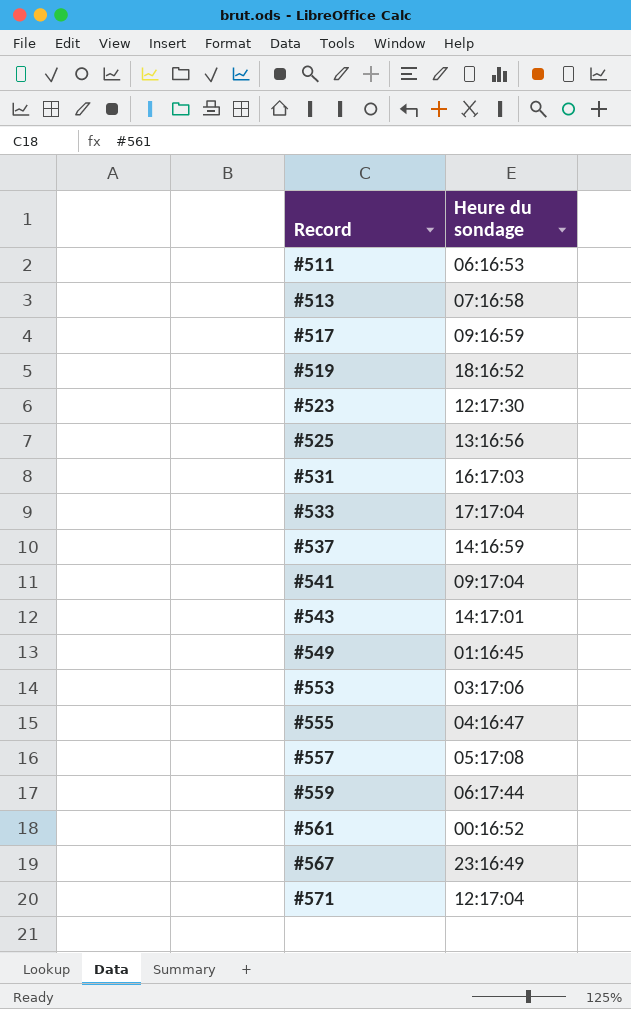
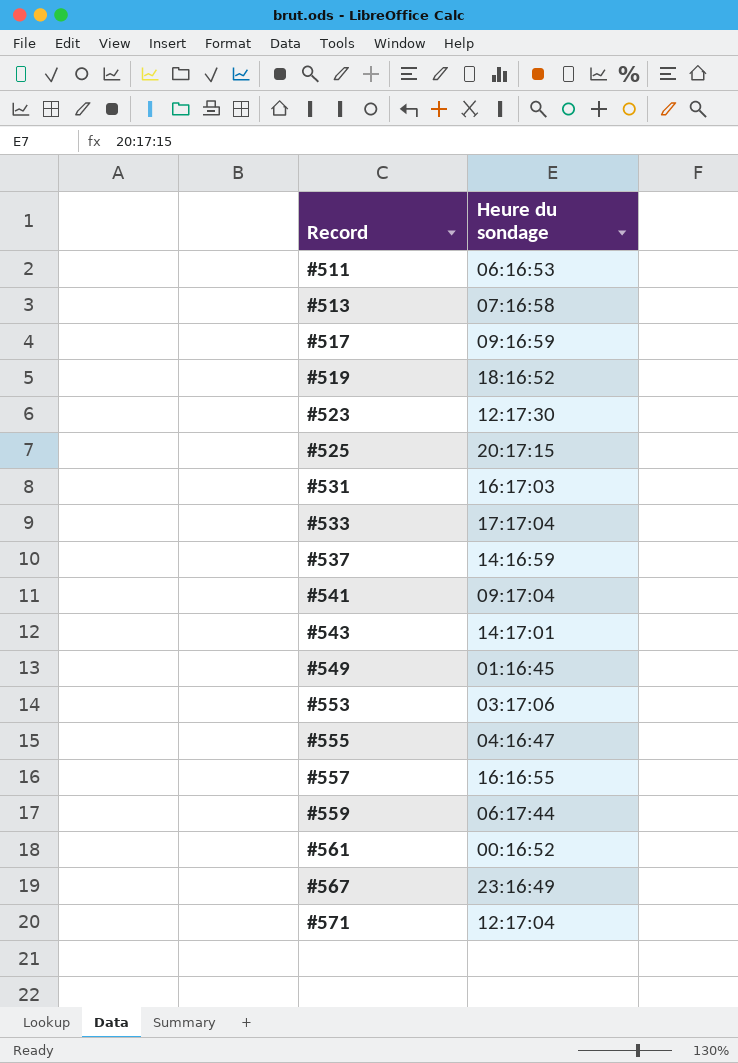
#525 | Heure du sondage: 13:16:56 -> 20:17:15
#557 | Heure du sondage: 05:17:08 -> 16:16:55

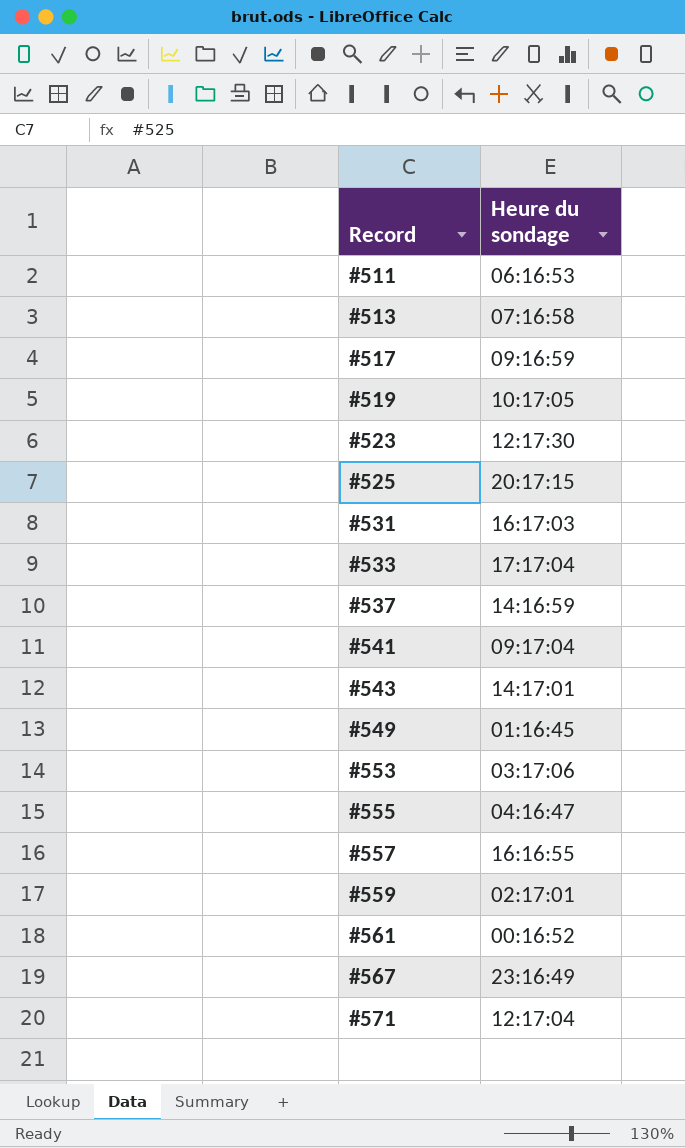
#519 | Heure du sondage: 18:16:52 -> 10:17:05
#559 | Heure du sondage: 06:17:44 -> 02:17:01

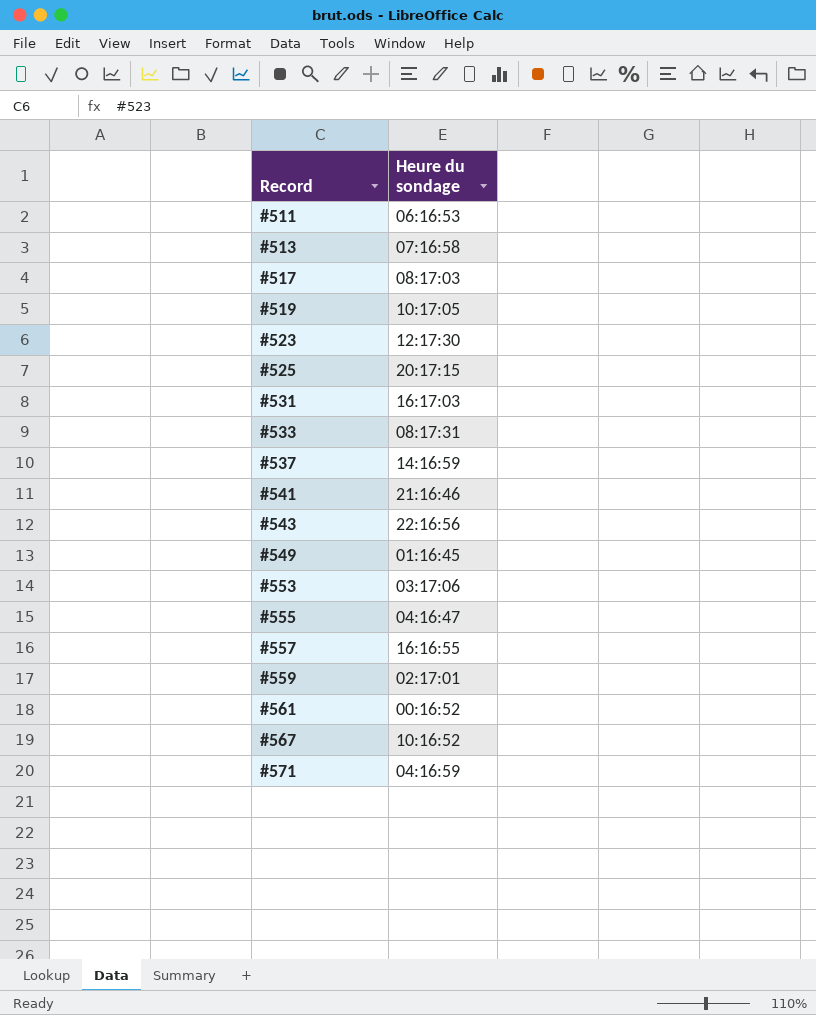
#517 | Heure du sondage: 09:16:59 -> 08:17:03
#533 | Heure du sondage: 17:17:04 -> 08:17:31
#541 | Heure du sondage: 09:17:04 -> 21:16:46
#543 | Heure du sondage: 14:17:01 -> 22:16:56
#567 | Heure du sondage: 23:16:49 -> 10:16:52
#571 | Heure du sondage: 12:17:04 -> 04:16:59

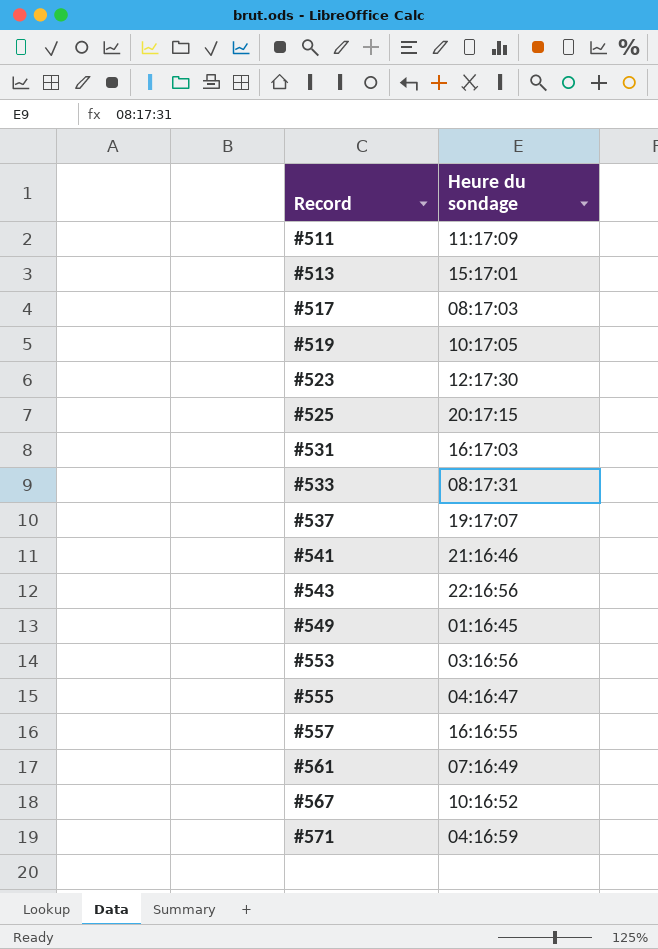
row #559: 02:17:01 -> none
#511 | Heure du sondage: 06:16:53 -> 11:17:09
#513 | Heure du sondage: 07:16:58 -> 15:17:01
#537 | Heure du sondage: 14:16:59 -> 19:17:07
#553 | Heure du sondage: 03:17:06 -> 03:16:56
#561 | Heure du sondage: 00:16:52 -> 07:16:49

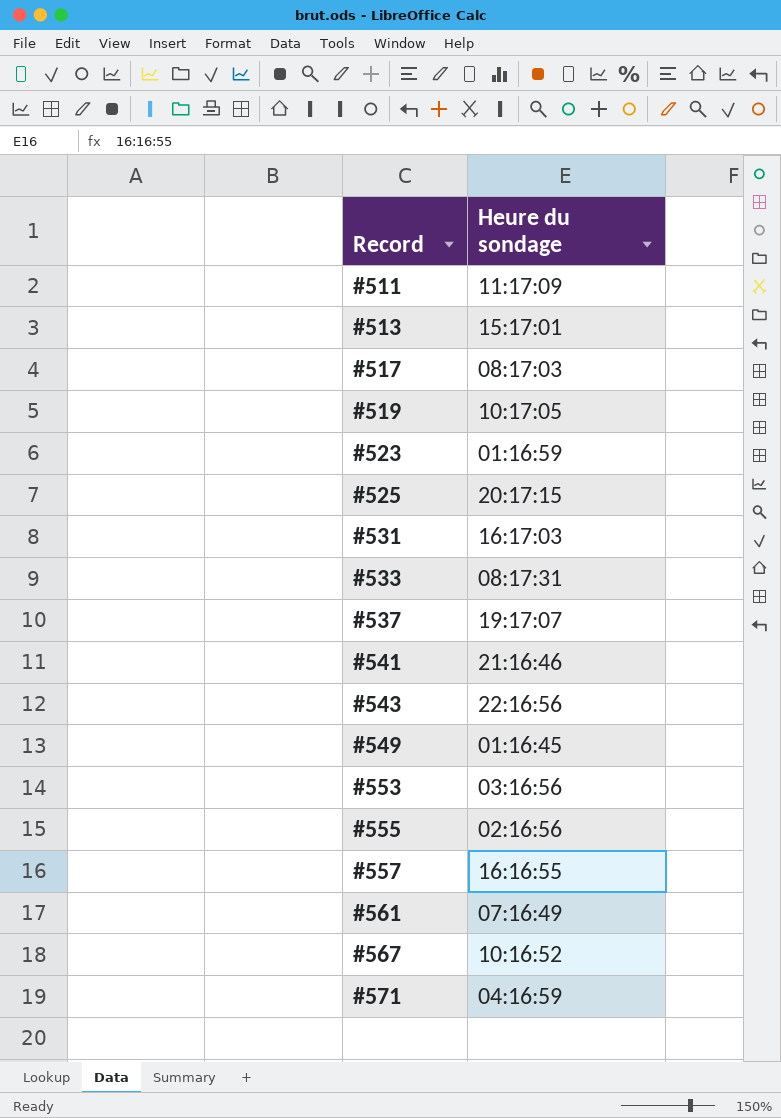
#523 | Heure du sondage: 12:17:30 -> 01:16:59
#555 | Heure du sondage: 04:16:47 -> 02:16:56

